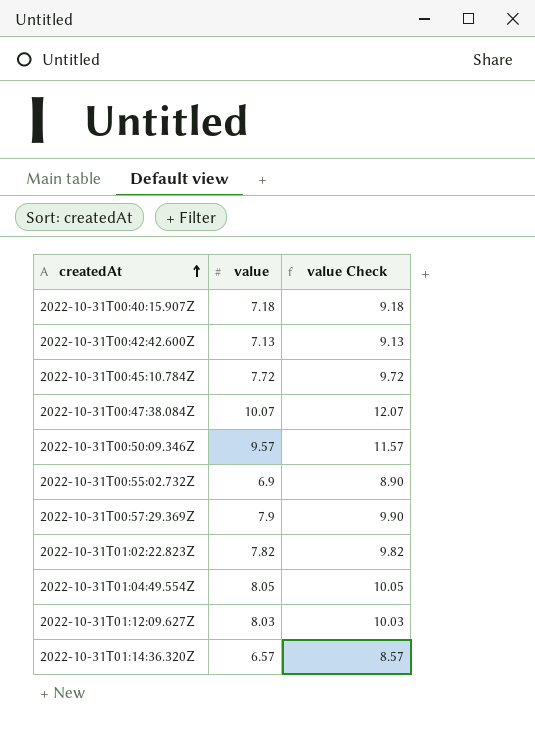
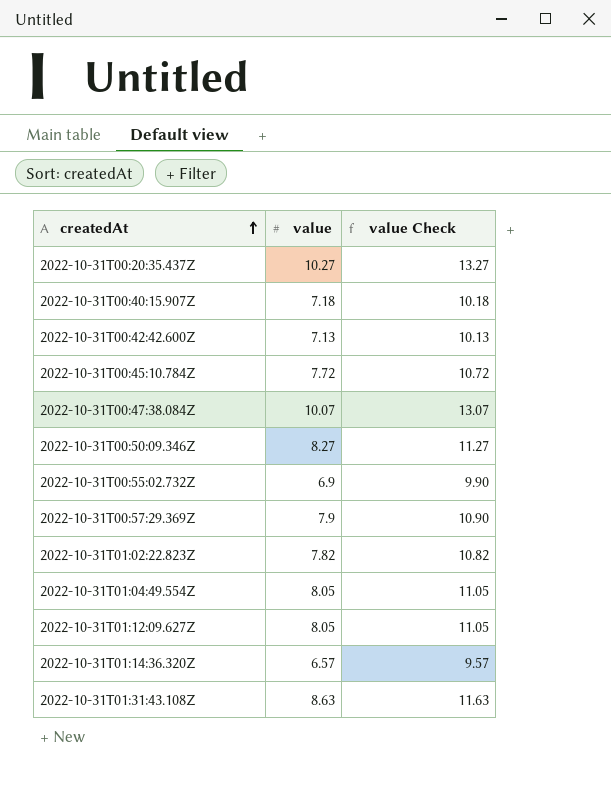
column value Check | formula: [value] + 2 -> [value] + 3
row 2022-10-31T00:20:35.437Z: none -> 10.27 | 13.27
2022-10-31T00:50:09.346Z | value: 9.57 -> 8.27
2022-10-31T01:12:09.627Z | value: 8.03 -> 8.05
row 2022-10-31T01:31:43.108Z: none -> 8.63 | 11.63

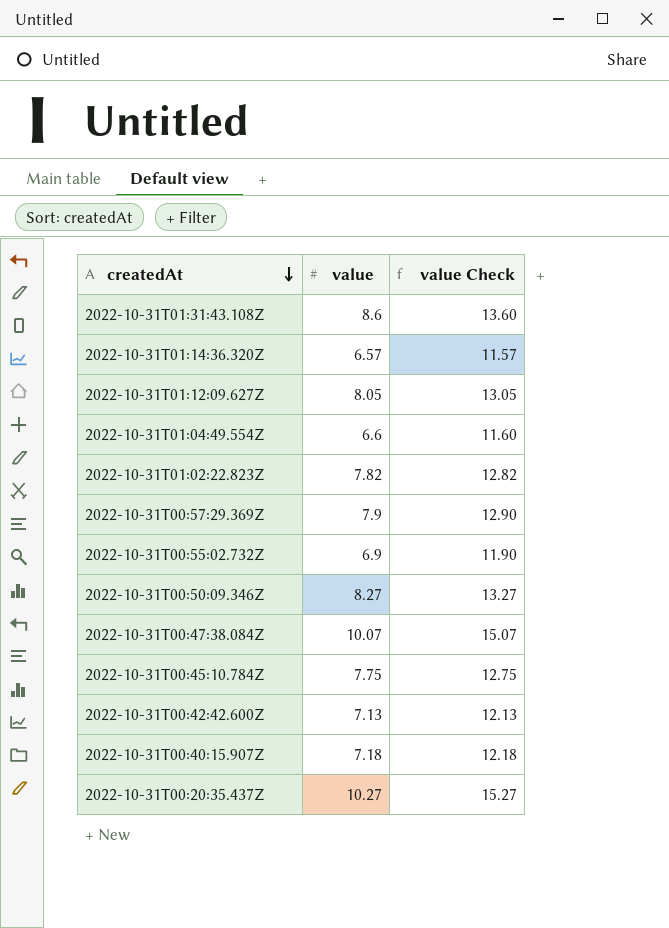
row order: createdAt ascending -> createdAt descending
column value Check | formula: [value] + 3 -> [value] + 5
2022-10-31T01:31:43.108Z | value: 8.63 -> 8.6
2022-10-31T01:04:49.554Z | value: 8.05 -> 6.6
2022-10-31T00:45:10.784Z | value: 7.72 -> 7.75

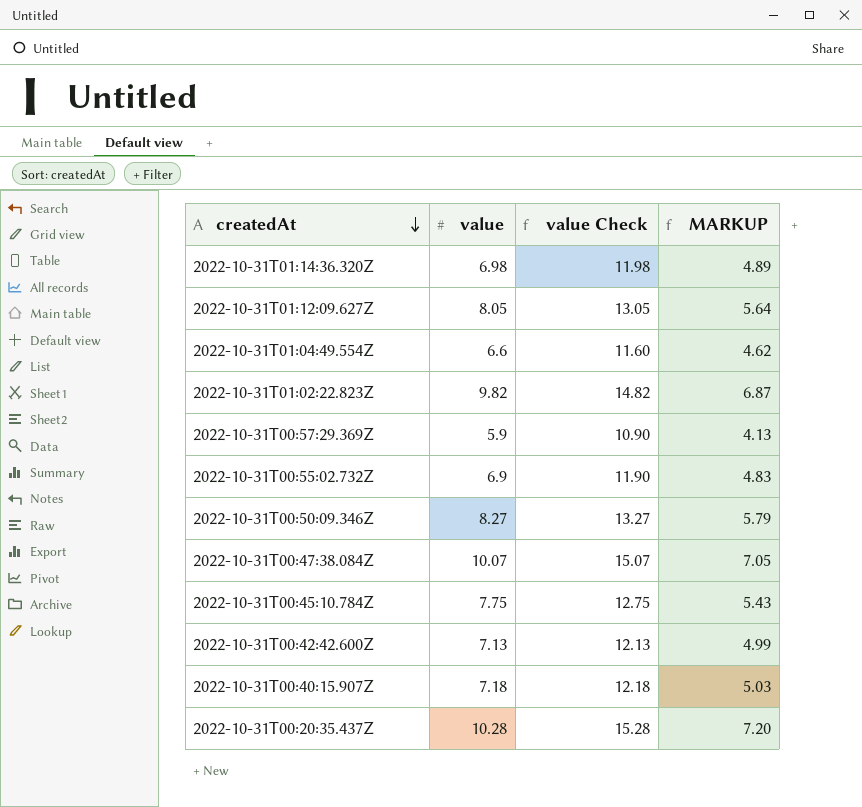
column MARKUP | formula: none -> [value] * 0.7
row 2022-10-31T01:31:43.108Z: 8.6 | 13.60 -> none
2022-10-31T01:14:36.320Z | value: 6.57 -> 6.98
2022-10-31T01:14:36.320Z | value Check: 11.57 -> 11.98
2022-10-31T01:02:22.823Z | value: 7.82 -> 9.82
2022-10-31T01:02:22.823Z | value Check: 12.82 -> 14.82
2022-10-31T00:57:29.369Z | value: 7.9 -> 5.9
2022-10-31T00:57:29.369Z | value Check: 12.90 -> 10.90
2022-10-31T00:20:35.437Z | value: 10.27 -> 10.28
2022-10-31T00:20:35.437Z | value Check: 15.27 -> 15.28

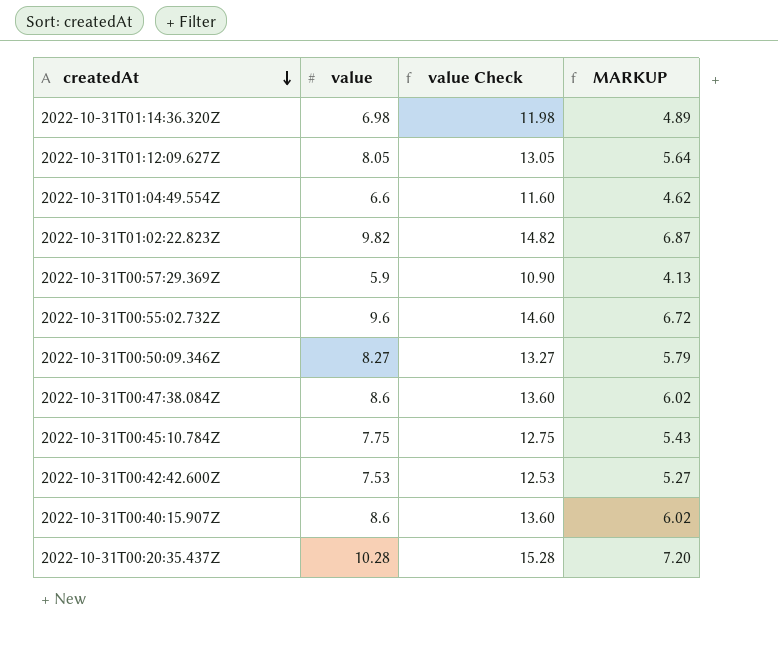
2022-10-31T00:55:02.732Z | value: 6.9 -> 9.6
2022-10-31T00:55:02.732Z | value Check: 11.90 -> 14.60
2022-10-31T00:55:02.732Z | MARKUP: 4.83 -> 6.72
2022-10-31T00:47:38.084Z | value: 10.07 -> 8.6
2022-10-31T00:47:38.084Z | value Check: 15.07 -> 13.60
2022-10-31T00:47:38.084Z | MARKUP: 7.05 -> 6.02
2022-10-31T00:42:42.600Z | value: 7.13 -> 7.53
2022-10-31T00:42:42.600Z | value Check: 12.13 -> 12.53
2022-10-31T00:42:42.600Z | MARKUP: 4.99 -> 5.27
2022-10-31T00:40:15.907Z | value: 7.18 -> 8.6
2022-10-31T00:40:15.907Z | value Check: 12.18 -> 13.60
2022-10-31T00:40:15.907Z | MARKUP: 5.03 -> 6.02

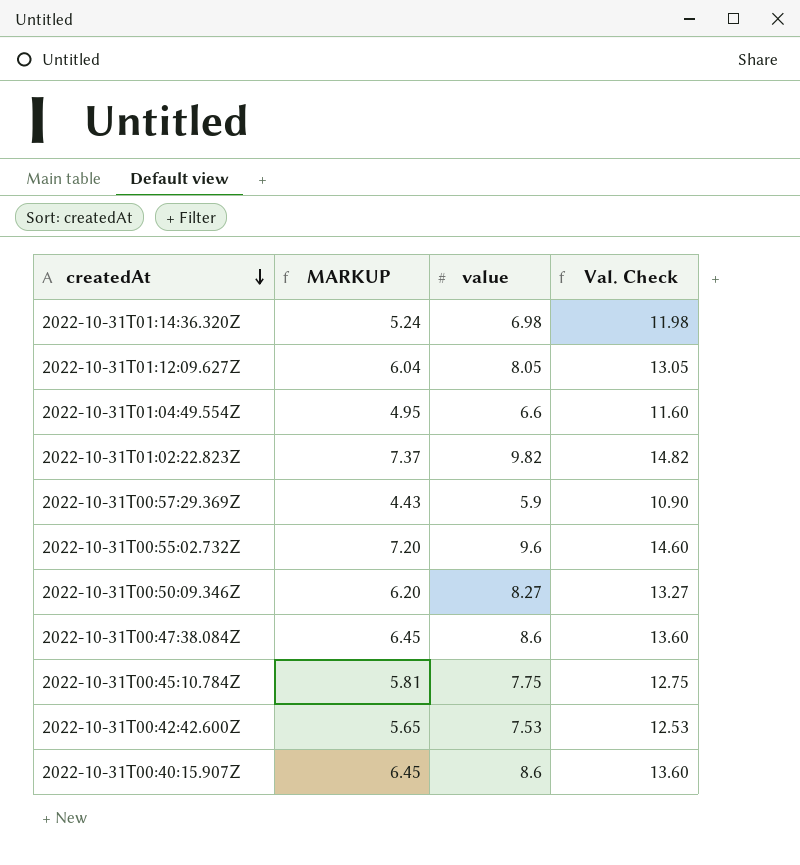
column MARKUP | formula: [value] * 0.7 -> [value] * 0.75
column MARKUP | position: 4 -> 2
column name: value Check -> Val. Check
row 2022-10-31T00:20:35.437Z: 10.28 | 15.28 | 7.20 -> none

